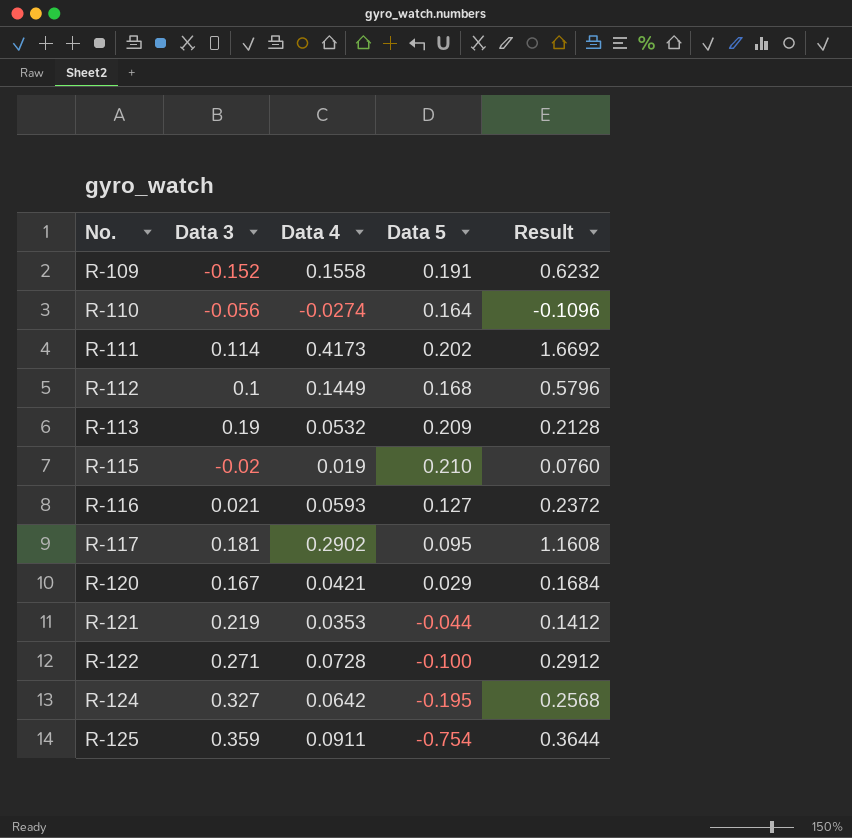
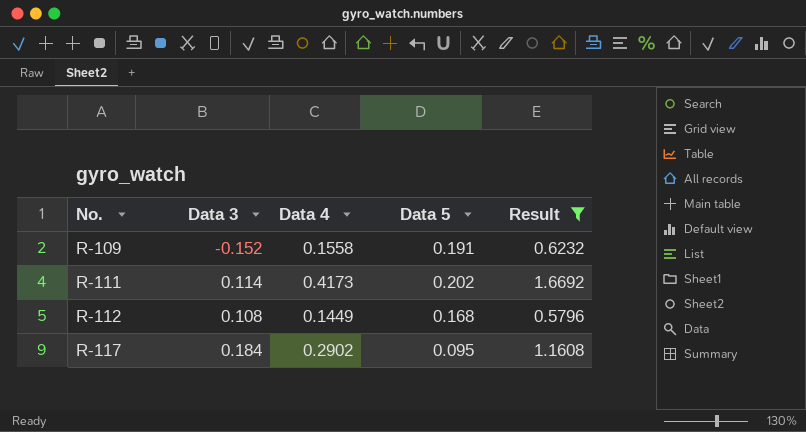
filter: none -> Result >= 0.5796
R-112 | Data 3: 0.1 -> 0.108
R-117 | Data 3: 0.181 -> 0.184

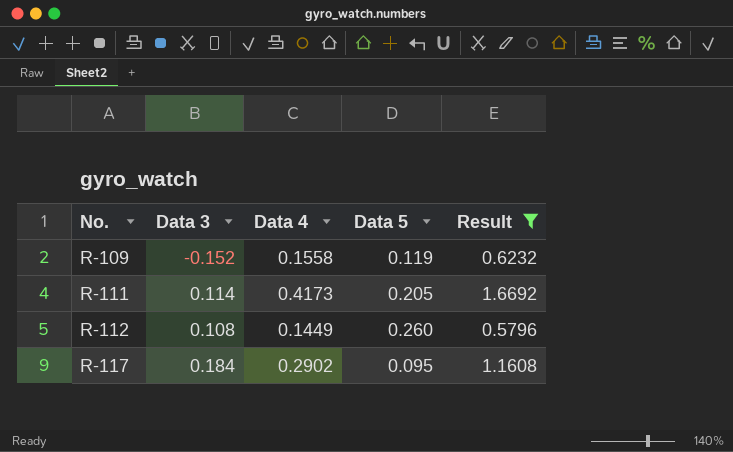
R-109 | Data 5: 0.191 -> 0.119
R-111 | Data 5: 0.202 -> 0.205
R-112 | Data 5: 0.168 -> 0.260

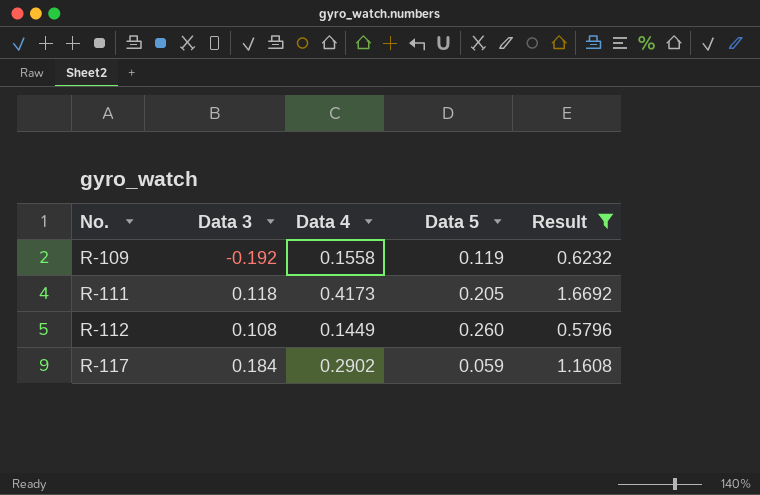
R-109 | Data 3: -0.152 -> -0.192
R-111 | Data 3: 0.114 -> 0.118
R-117 | Data 5: 0.095 -> 0.059

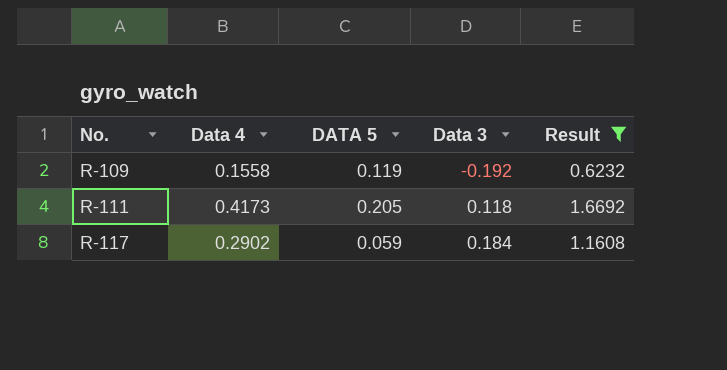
column name: Data 5 -> DATA 5
column Data 3 | position: 2 -> 4
row R-112: 0.108 | 0.1449 | 0.260 | 0.5796 -> none

